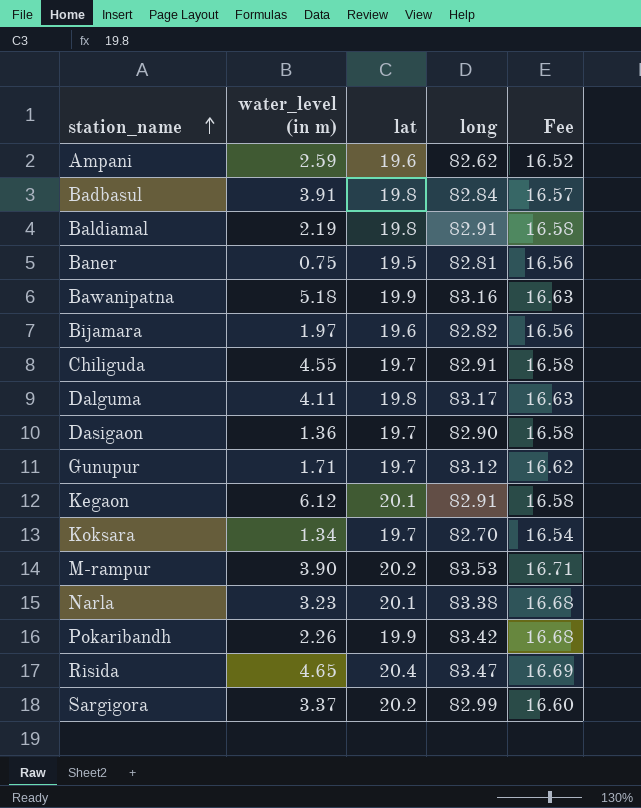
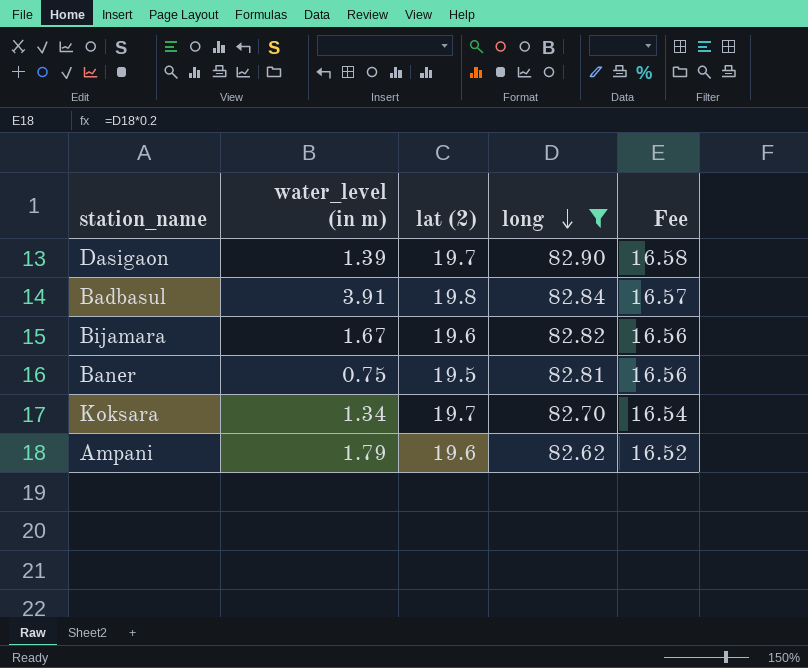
filter: none -> long <= 82.90
row order: station_name ascending -> long descending
column name: lat -> lat (2)
Dasigaon | water_level (in m): 1.36 -> 1.39
Bijamara | water_level (in m): 1.97 -> 1.67
Ampani | water_level (in m): 2.59 -> 1.79

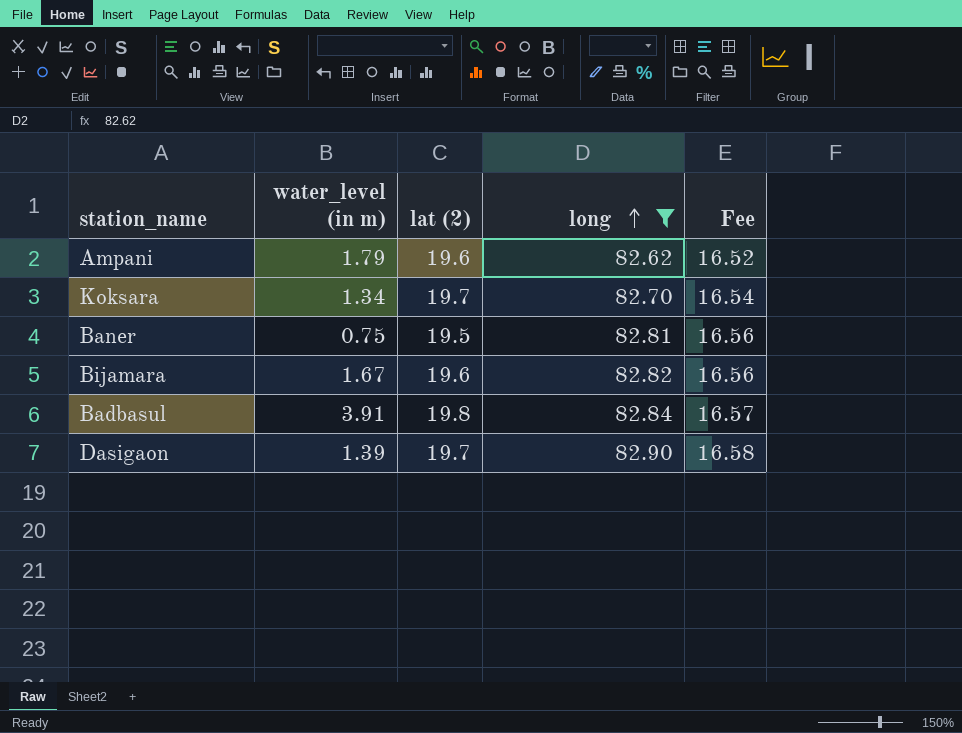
row order: long descending -> long ascending

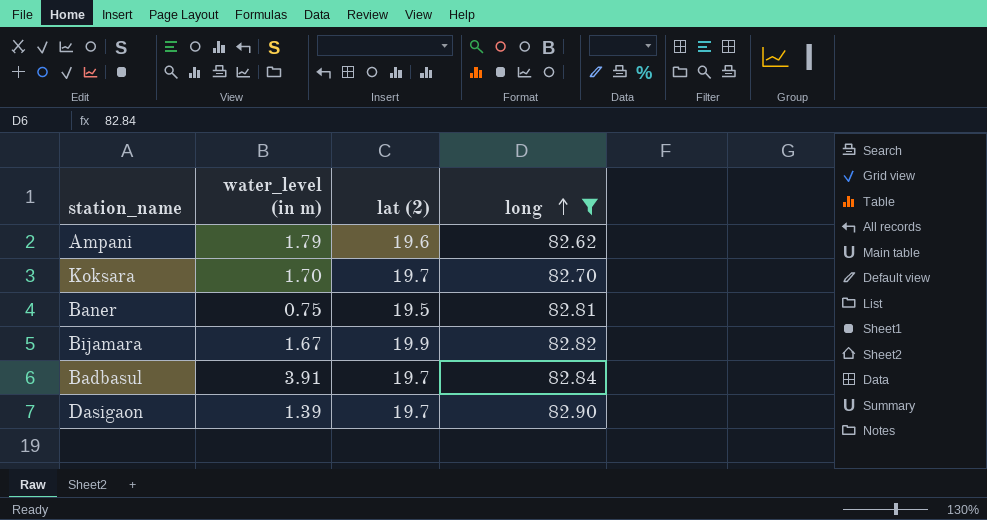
column Fee | formula: [long] * 0.2 -> none
Koksara | water_level (in m): 1.34 -> 1.70
Bijamara | lat (2): 19.6 -> 19.9
Badbasul | lat (2): 19.8 -> 19.7

